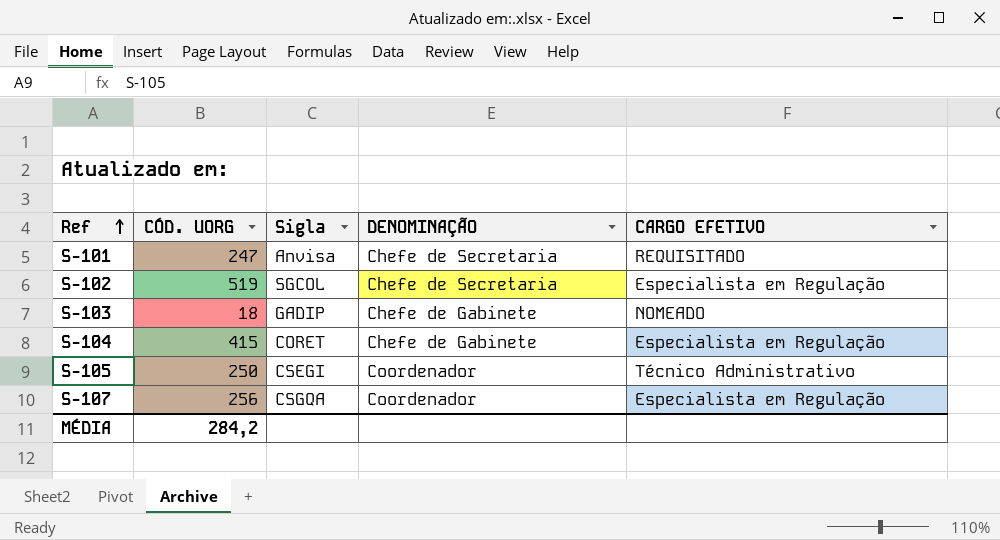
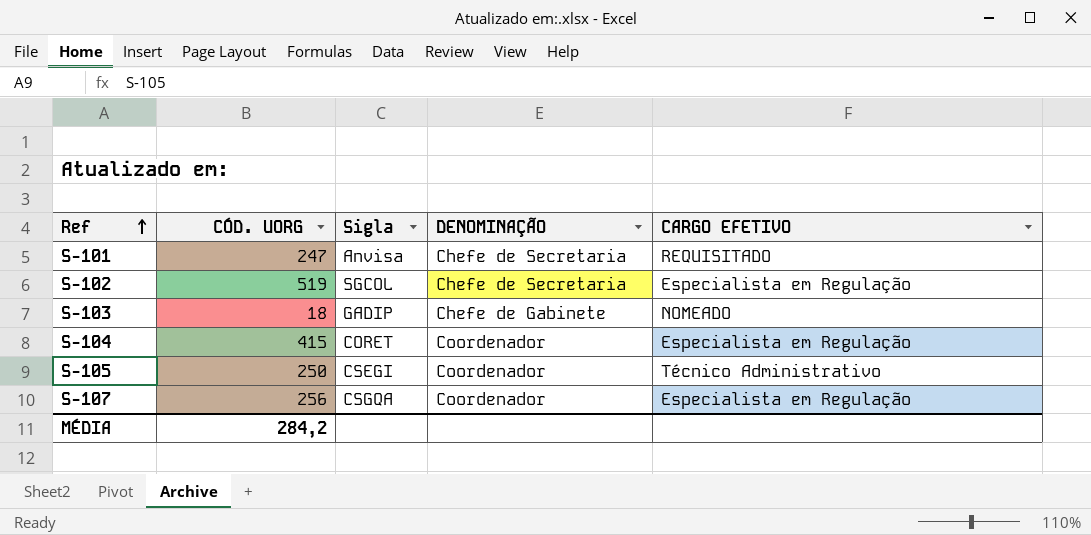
S-104 | DENOMINAÇÃO: Chefe de Gabinete -> Coordenador

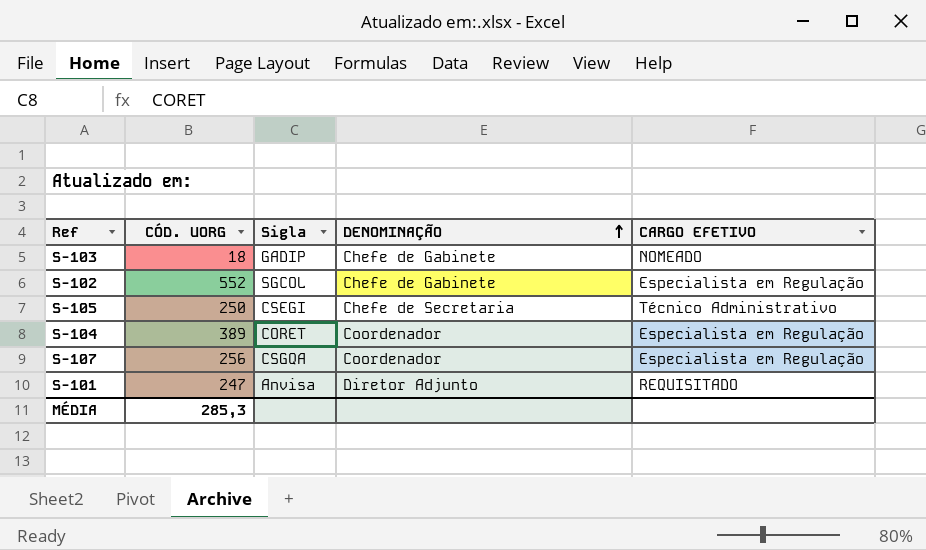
row order: Ref ascending -> DENOMINAÇÃO ascending
S-102 | CÓD. UORG: 519 -> 552
S-102 | DENOMINAÇÃO: Chefe de Secretaria -> Chefe de Gabinete
S-105 | DENOMINAÇÃO: Coordenador -> Chefe de Secretaria
S-104 | CÓD. UORG: 415 -> 389
S-101 | DENOMINAÇÃO: Chefe de Secretaria -> Diretor Adjunto
MÉDIA | CÓD. UORG: 284,2 -> 285,3

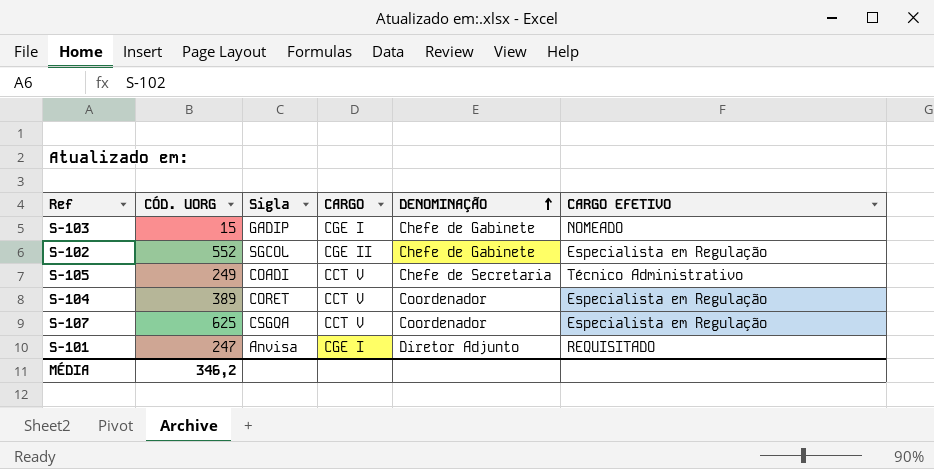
column CARGO | position: none -> 4
S-103 | CÓD. UORG: 18 -> 15
S-105 | CÓD. UORG: 250 -> 249
S-105 | Sigla: CSEGI -> COADI
S-107 | CÓD. UORG: 256 -> 625
MÉDIA | CÓD. UORG: 285,3 -> 346,2

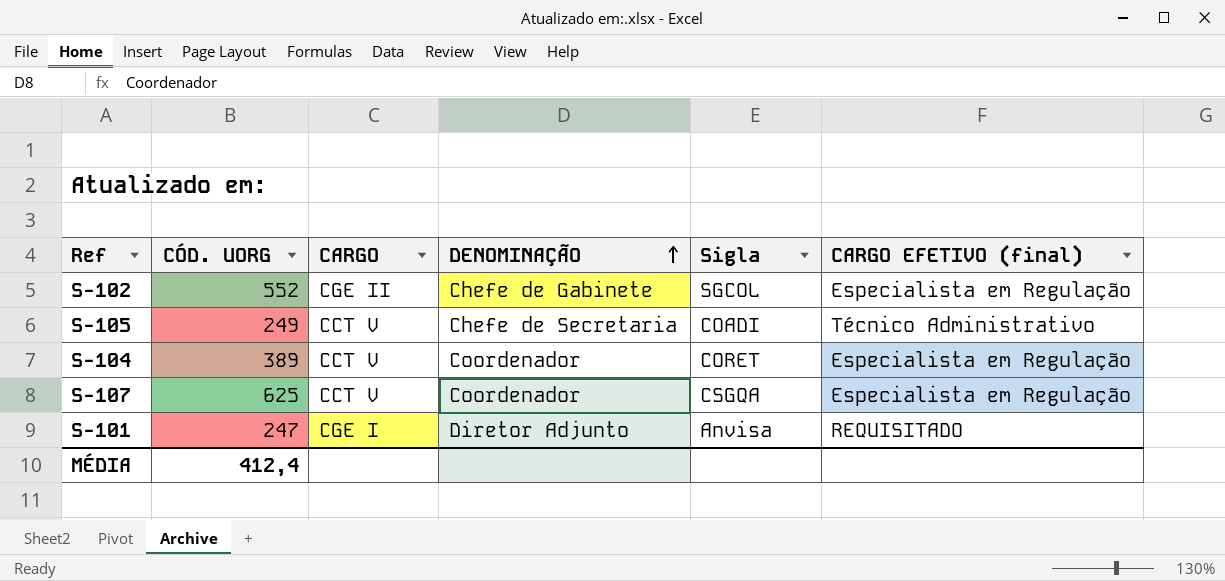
column Sigla | position: 3 -> 5
column name: CARGO EFETIVO -> CARGO EFETIVO (final)
row S-103: 15 | GADIP | CGE I | Chefe de Gabinete | NOMEADO -> none
MÉDIA | CÓD. UORG: 346,2 -> 412,4

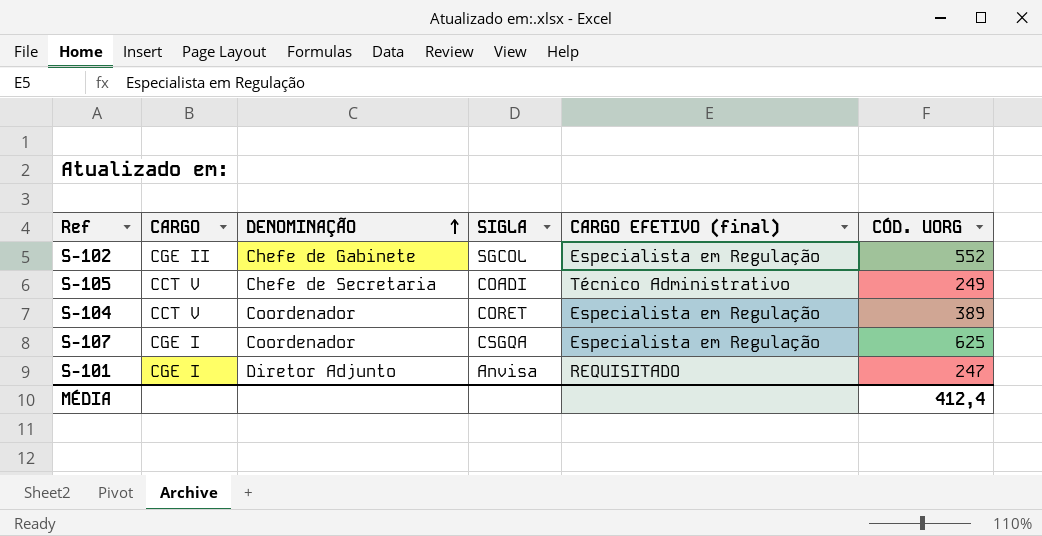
column name: Sigla -> SIGLA
column CÓD. UORG | position: 2 -> 6
S-107 | CARGO: CCT V -> CGE I

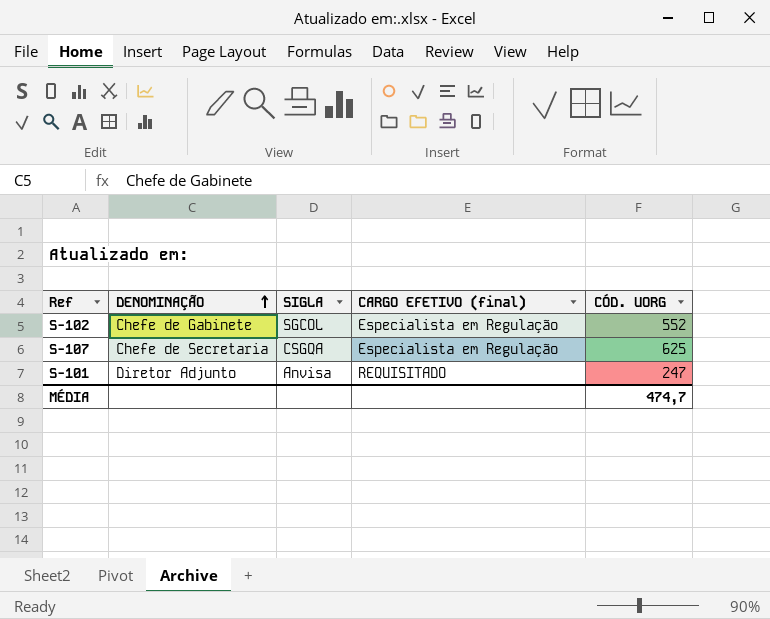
column CARGO | position: 2 -> none
row S-105: CCT V | Chefe de Secretaria | COADI | Técnico Administrativo | 249 -> none
row S-104: CCT V | Coordenador | CORET | Especialista em Regulação | 389 -> none
S-107 | DENOMINAÇÃO: Coordenador -> Chefe de Secretaria
MÉDIA | CÓD. UORG: 412,4 -> 474,7

